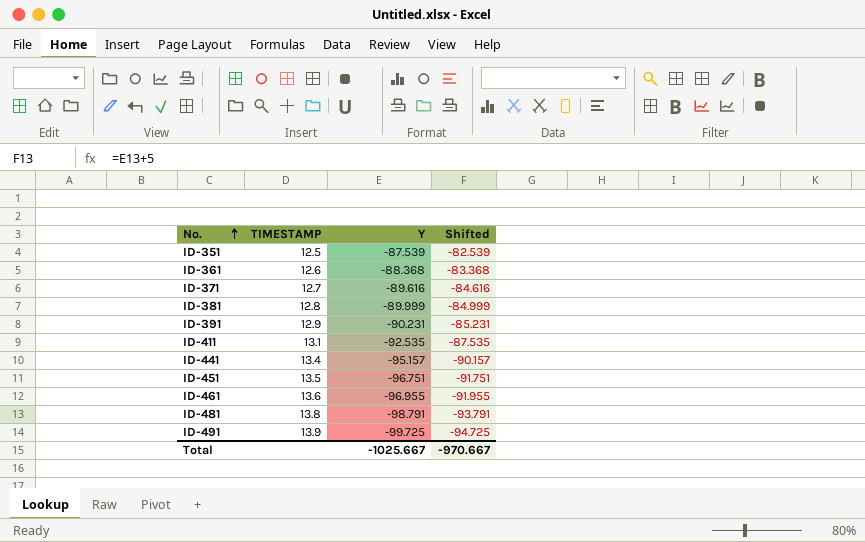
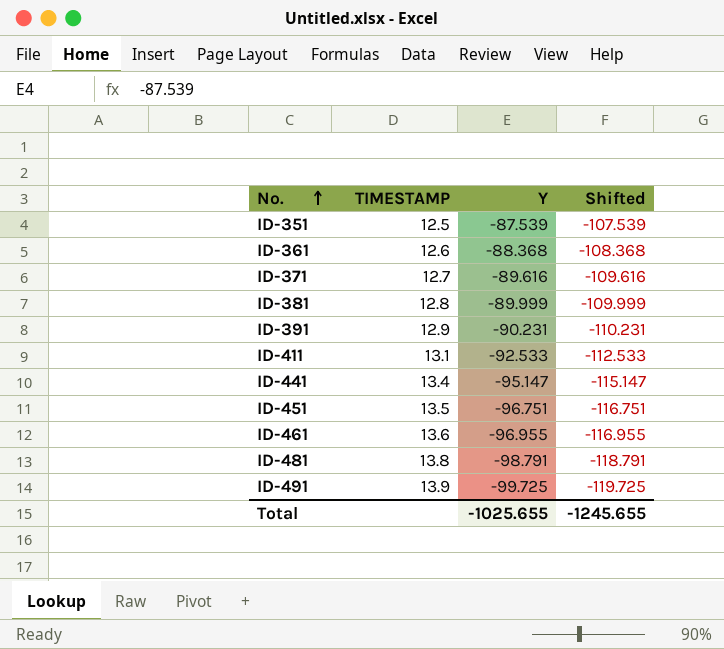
column Shifted | formula: [Y] + 5 -> [Y] - 20
ID-411 | Y: -92.535 -> -92.533
ID-441 | Y: -95.157 -> -95.147
Total | Y: -1025.667 -> -1025.655
Total | Shifted: -970.667 -> -1245.655

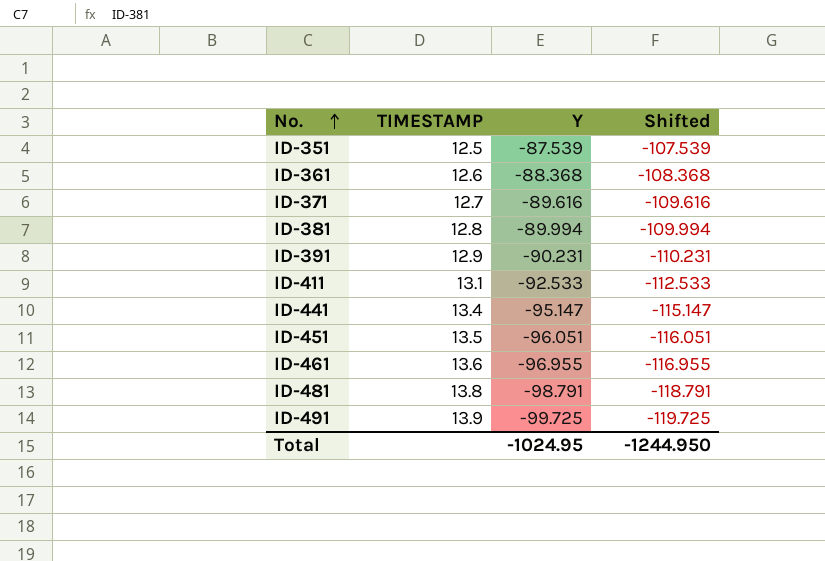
ID-381 | Y: -89.999 -> -89.994
ID-381 | Shifted: -109.999 -> -109.994
ID-451 | Y: -96.751 -> -96.051
ID-451 | Shifted: -116.751 -> -116.051
Total | Y: -1025.655 -> -1024.95
Total | Shifted: -1245.655 -> -1244.950

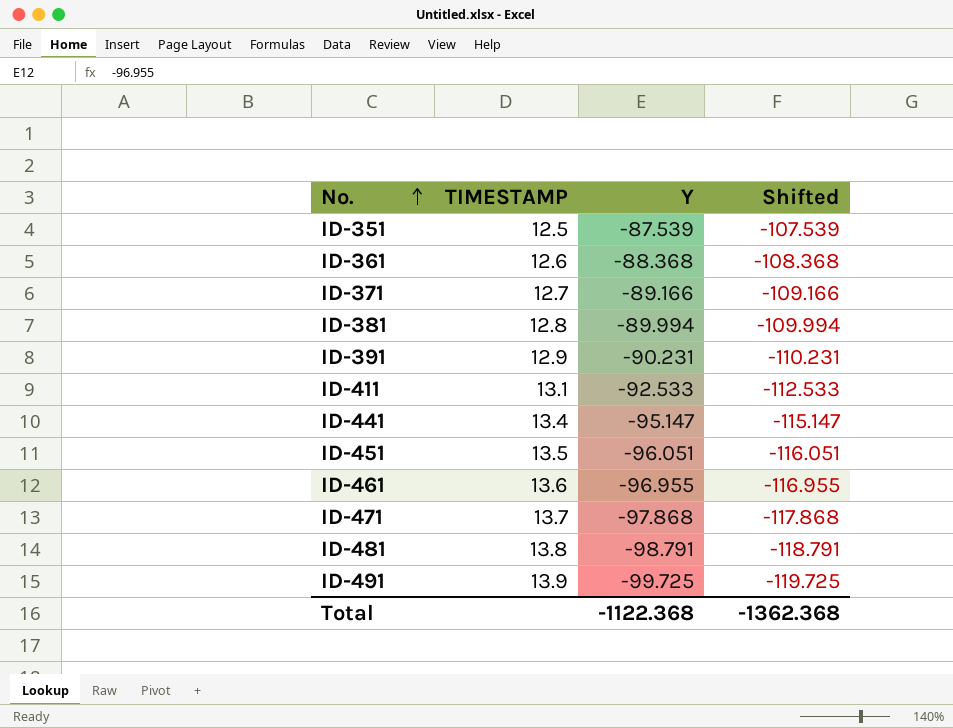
ID-371 | Y: -89.616 -> -89.166
ID-371 | Shifted: -109.616 -> -109.166
row ID-471: none -> 13.7 | -97.868 | -117.868
Total | Y: -1024.95 -> -1122.368
Total | Shifted: -1244.950 -> -1362.368

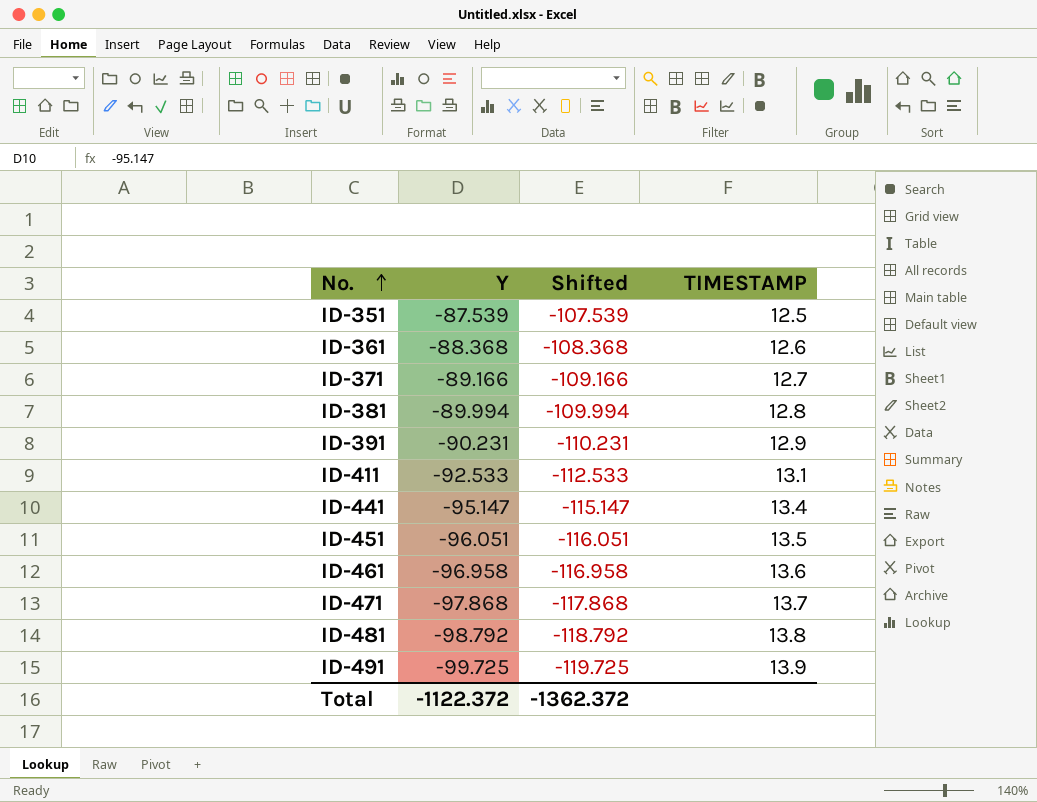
column TIMESTAMP | position: 2 -> 4
ID-461 | Y: -96.955 -> -96.958
ID-461 | Shifted: -116.955 -> -116.958
ID-481 | Y: -98.791 -> -98.792
ID-481 | Shifted: -118.791 -> -118.792
Total | Y: -1122.368 -> -1122.372
Total | Shifted: -1362.368 -> -1362.372

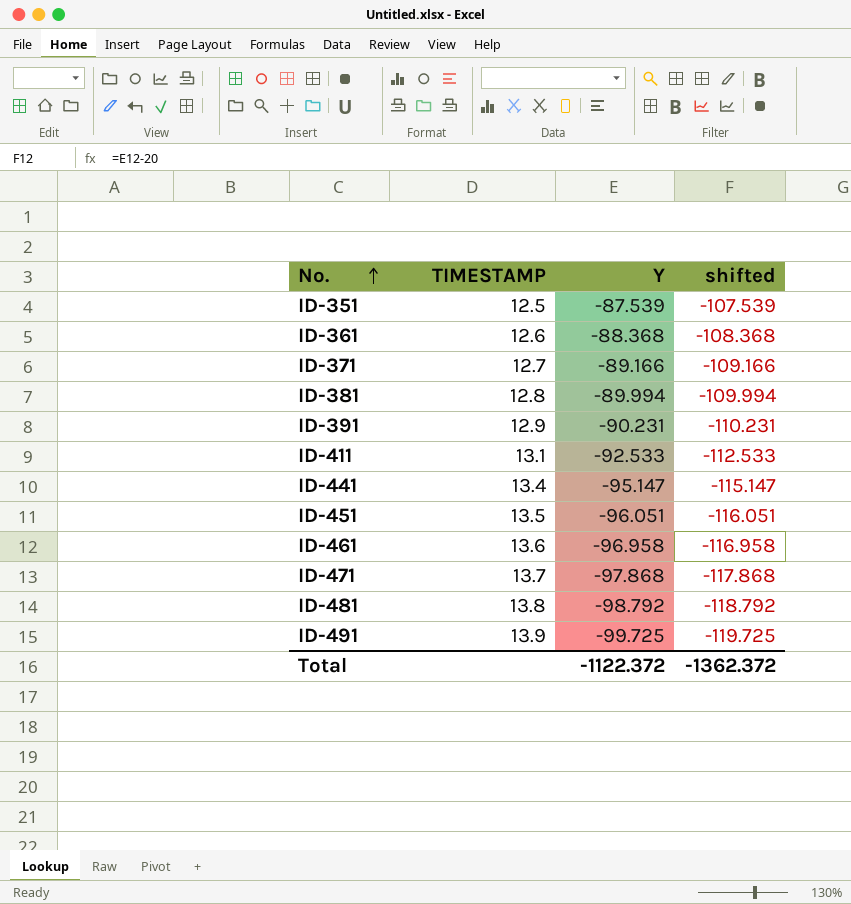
column TIMESTAMP | position: 4 -> 2
column name: Shifted -> shifted

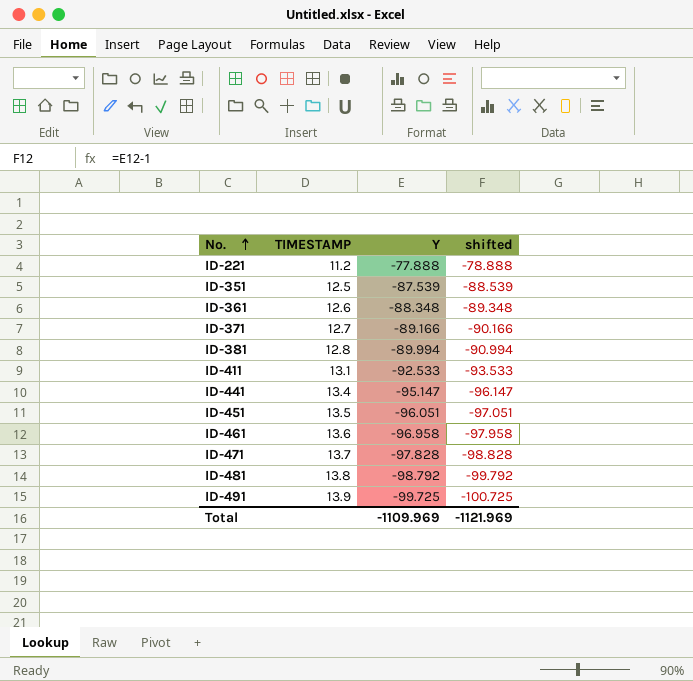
column shifted | formula: [Y] - 20 -> [Y] - 1
row ID-391: 12.9 | -90.231 | -110.231 -> none
row ID-221: none -> 11.2 | -77.888 | -78.888
ID-361 | Y: -88.368 -> -88.348
ID-471 | Y: -97.868 -> -97.828
Total | Y: -1122.372 -> -1109.969
Total | shifted: -1362.372 -> -1121.969

